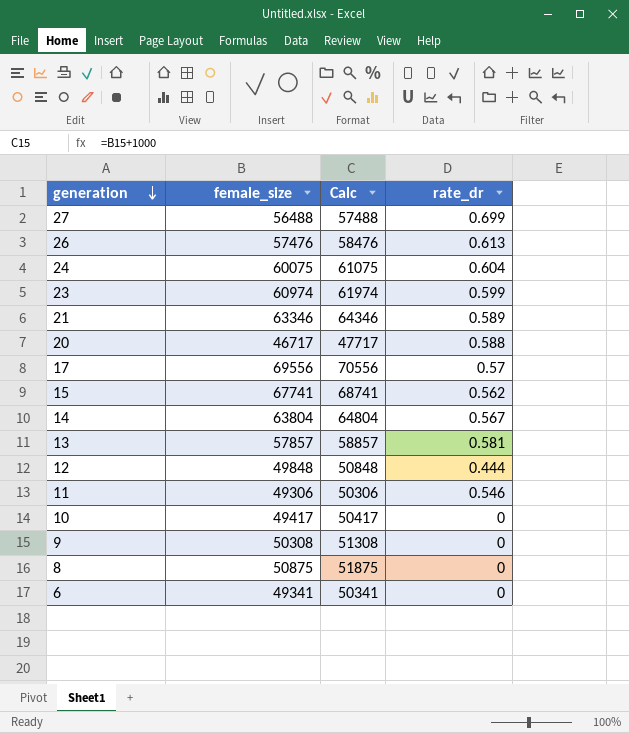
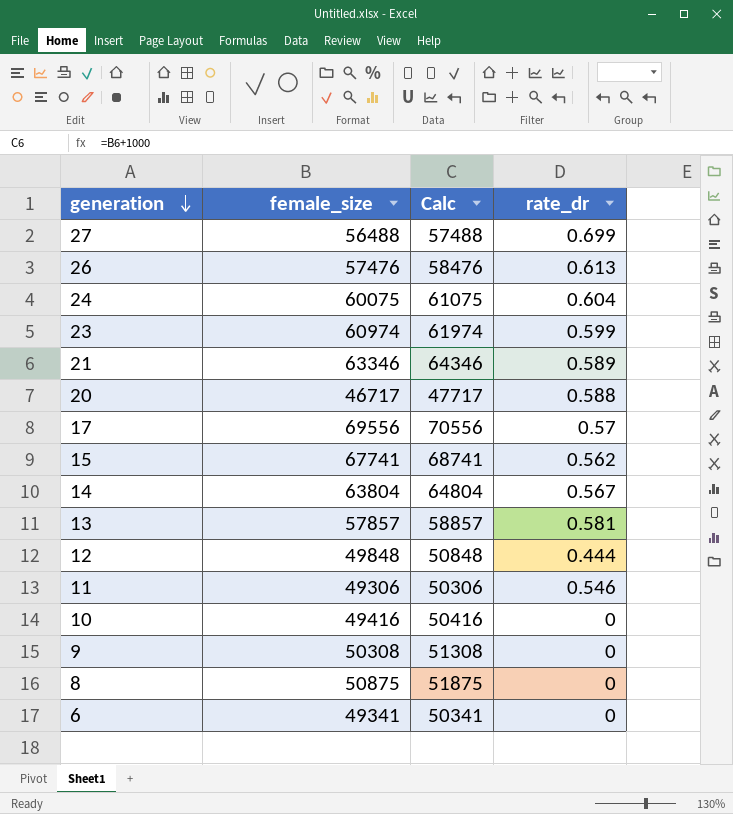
10 | female_size: 49417 -> 49416
10 | Calc: 50417 -> 50416

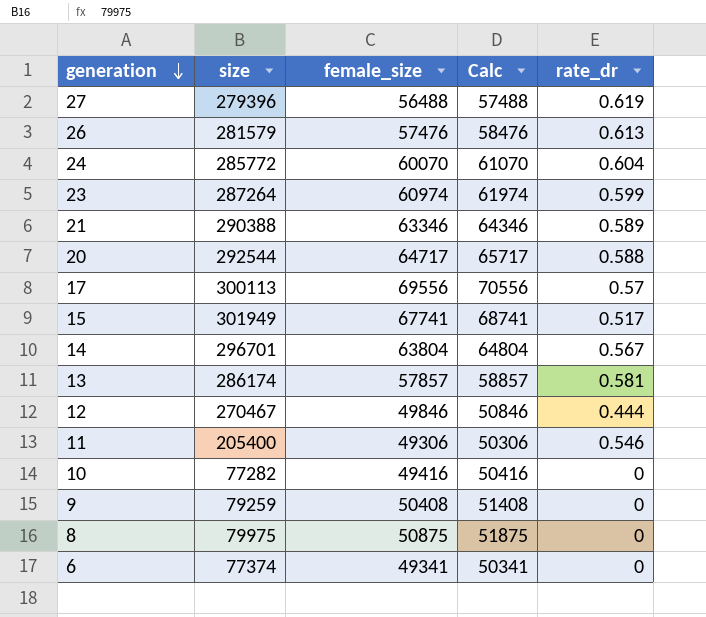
column size | position: none -> 2
27 | rate_dr: 0.699 -> 0.619
24 | female_size: 60075 -> 60070
24 | Calc: 61075 -> 61070
20 | female_size: 46717 -> 64717
20 | Calc: 47717 -> 65717
15 | rate_dr: 0.562 -> 0.517
12 | female_size: 49848 -> 49846
12 | Calc: 50848 -> 50846
9 | female_size: 50308 -> 50408
9 | Calc: 51308 -> 51408

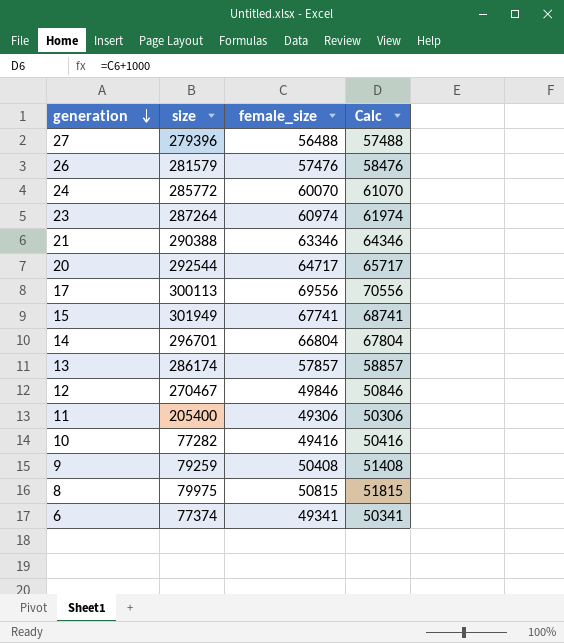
column rate_dr | position: 5 -> none
14 | female_size: 63804 -> 66804
14 | Calc: 64804 -> 67804
8 | female_size: 50875 -> 50815
8 | Calc: 51875 -> 51815

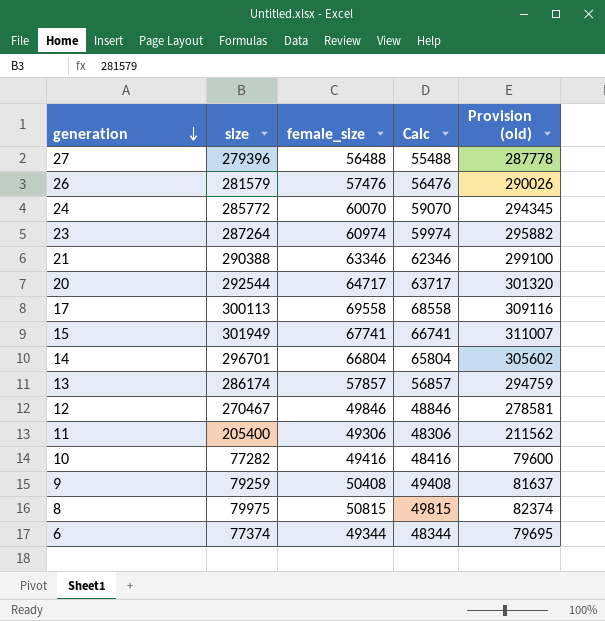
column Calc | formula: [female_size] + 1000 -> [female_size] - 1000
column Provision (old) | formula: none -> [size] * 1.03
17 | female_size: 69556 -> 69558
6 | female_size: 49341 -> 49344

